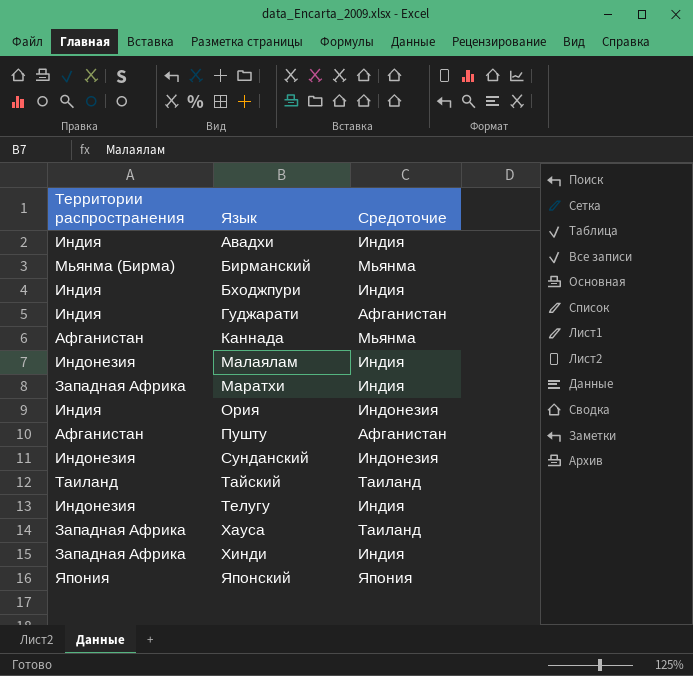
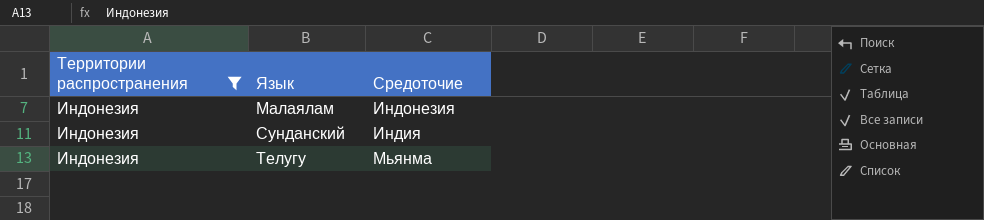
filter: none -> Территории распространения = Индонезия
Малаялам | Средоточие: Индия -> Индонезия
Сунданский | Средоточие: Индонезия -> Индия
Телугу | Средоточие: Индия -> Мьянма

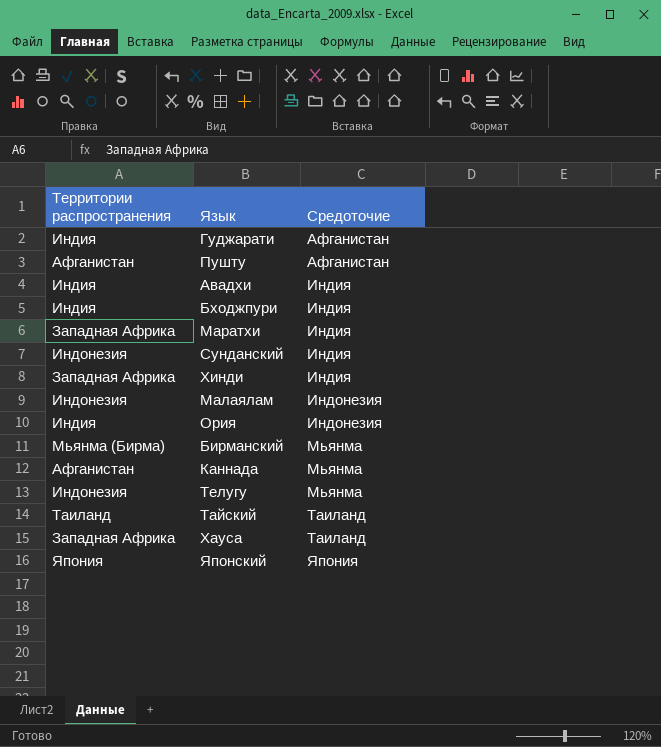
filter: Территории распространения = Индонезия -> none
row order: Язык ascending -> Средоточие ascending

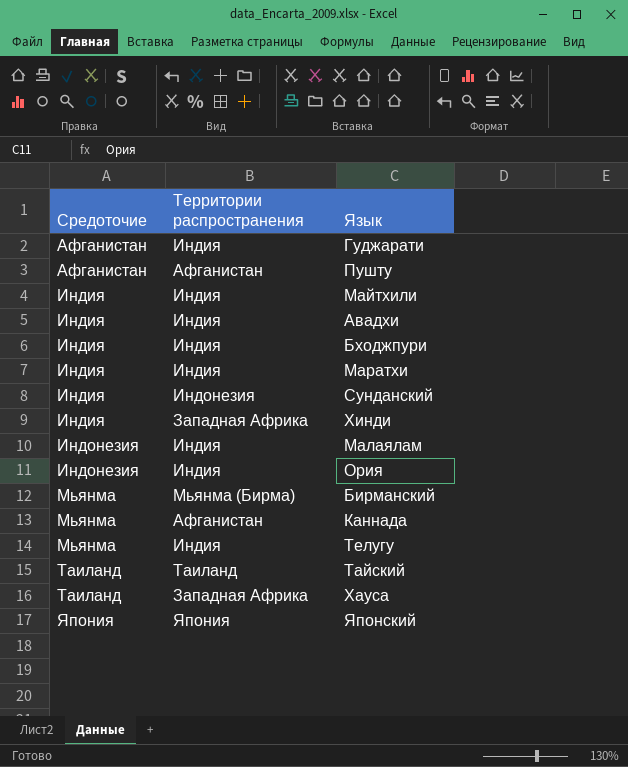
column Средоточие | position: 3 -> 1
row Майтхили: none -> Индия | Индия
Маратхи | Территории распространения: Западная Африка -> Индия
Малаялам | Территории распространения: Индонезия -> Индия
Телугу | Территории распространения: Индонезия -> Индия

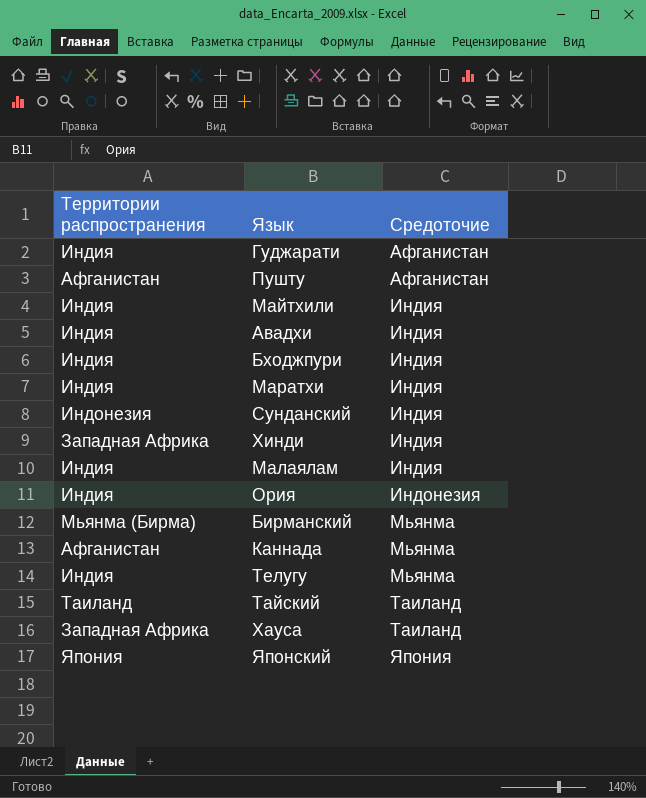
column Средоточие | position: 1 -> 3
Малаялам | Средоточие: Индонезия -> Индия

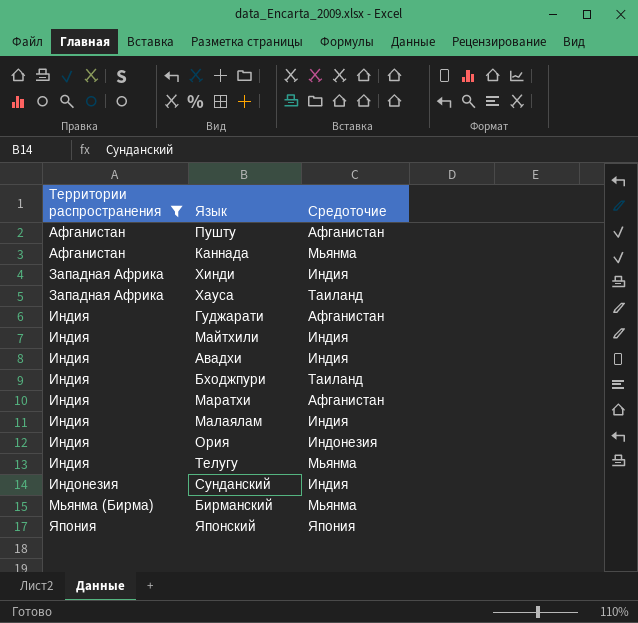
filter: none -> Территории распространения != Таиланд
row order: Средоточие ascending -> Территории распространения ascending
Бходжпури | Средоточие: Индия -> Таиланд
Маратхи | Средоточие: Индия -> Афганистан

